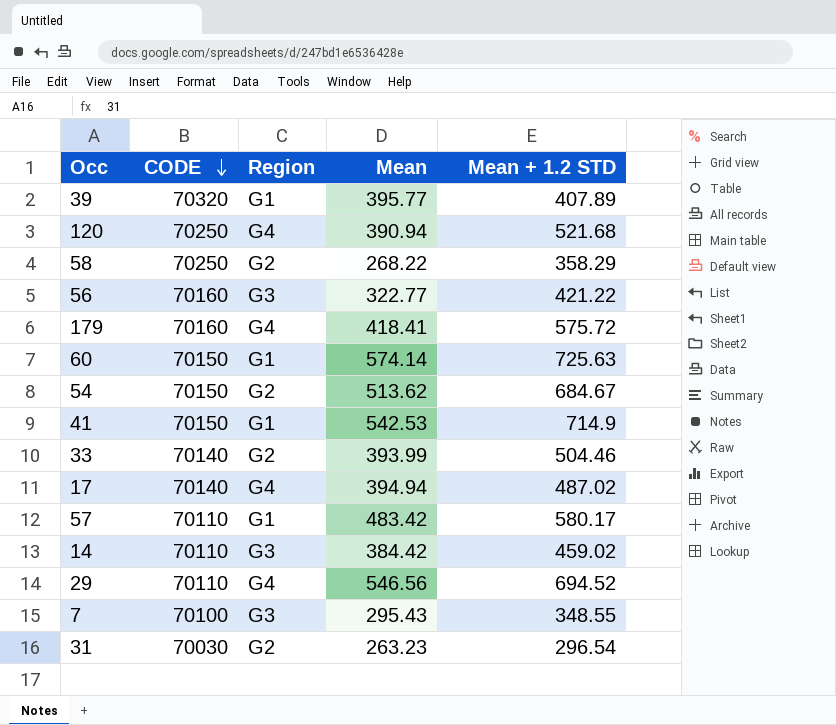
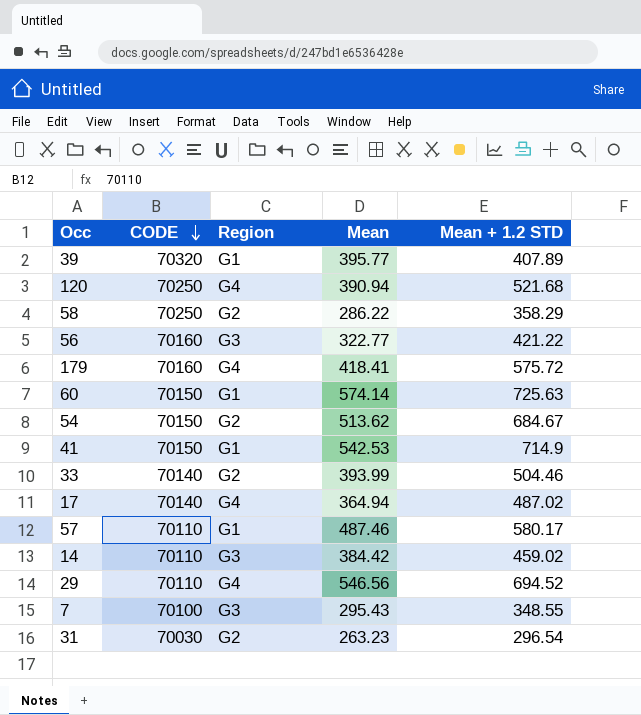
58 | Mean: 268.22 -> 286.22
17 | Mean: 394.94 -> 364.94
57 | Mean: 483.42 -> 487.46

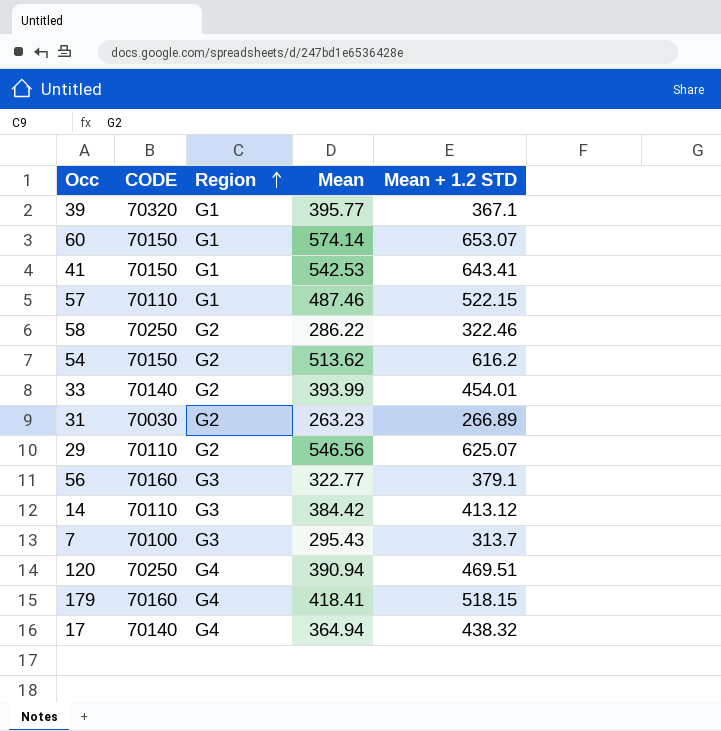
row order: CODE descending -> Region ascending
39 | Mean + 1.2 STD: 407.89 -> 367.1
60 | Mean + 1.2 STD: 725.63 -> 653.07
41 | Mean + 1.2 STD: 714.9 -> 643.41
57 | Mean + 1.2 STD: 580.17 -> 522.15
58 | Mean + 1.2 STD: 358.29 -> 322.46
54 | Mean + 1.2 STD: 684.67 -> 616.2
33 | Mean + 1.2 STD: 504.46 -> 454.01
31 | Mean + 1.2 STD: 296.54 -> 266.89
29 | Region: G4 -> G2
29 | Mean + 1.2 STD: 694.52 -> 625.07
56 | Mean + 1.2 STD: 421.22 -> 379.1
14 | Mean + 1.2 STD: 459.02 -> 413.12
7 | Mean + 1.2 STD: 348.55 -> 313.7
120 | Mean + 1.2 STD: 521.68 -> 469.51
179 | Mean + 1.2 STD: 575.72 -> 518.15
17 | Mean + 1.2 STD: 487.02 -> 438.32

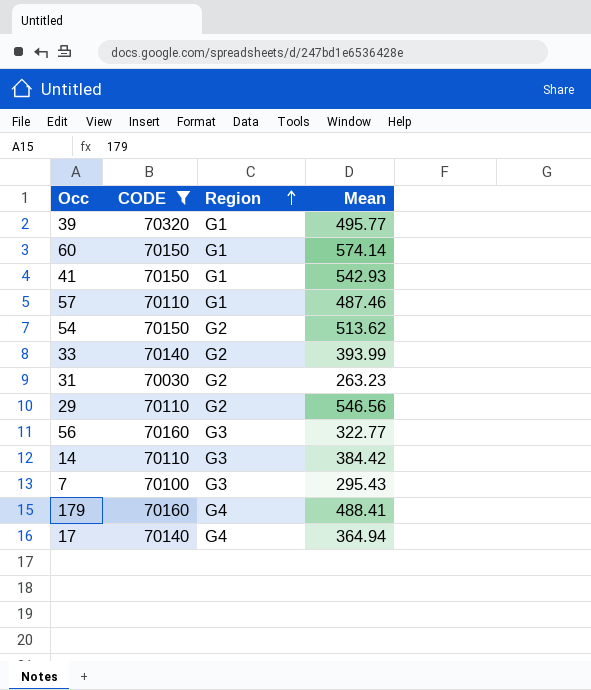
filter: none -> CODE != 70250
column Mean + 1.2 STD | position: 5 -> none
39 | Mean: 395.77 -> 495.77
41 | Mean: 542.53 -> 542.93
179 | Mean: 418.41 -> 488.41

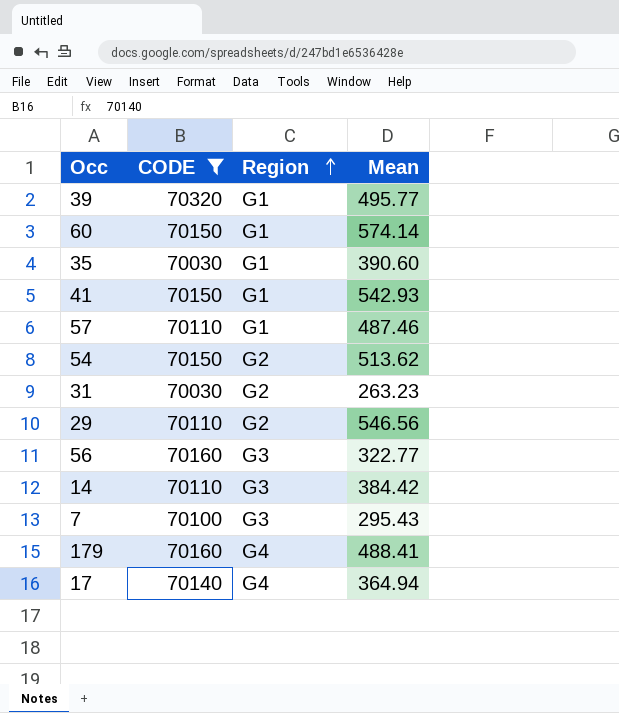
row 33: 70140 | G2 | 393.99 -> none
row 35: none -> 70030 | G1 | 390.60

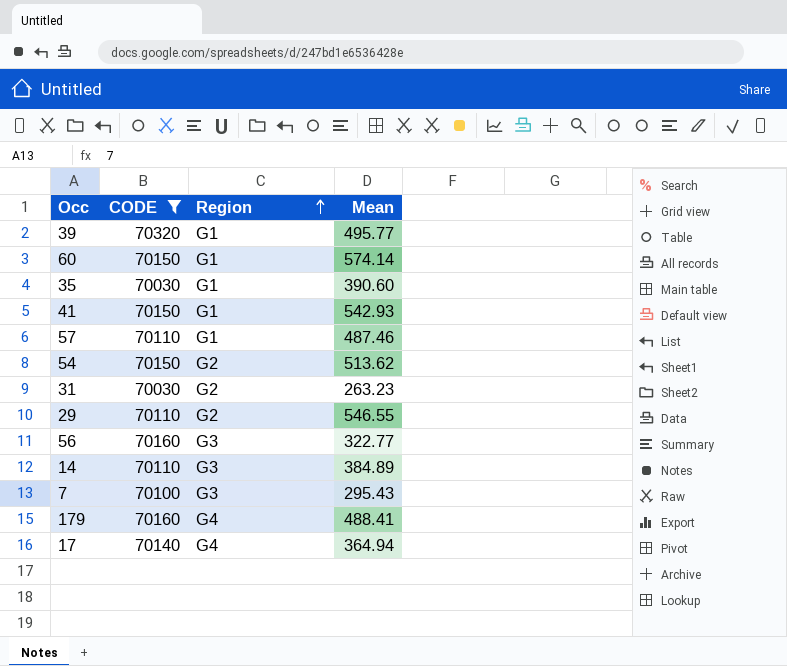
29 | Mean: 546.56 -> 546.55
14 | Mean: 384.42 -> 384.89

